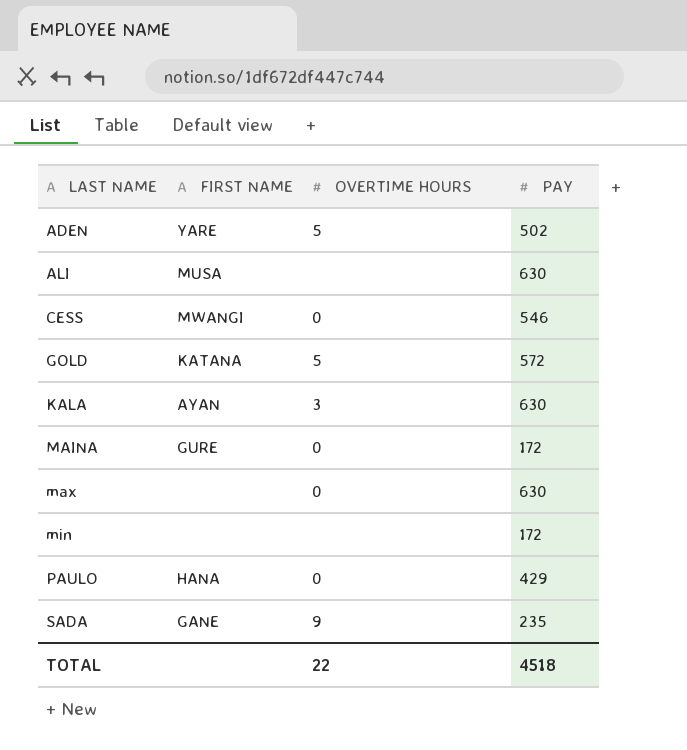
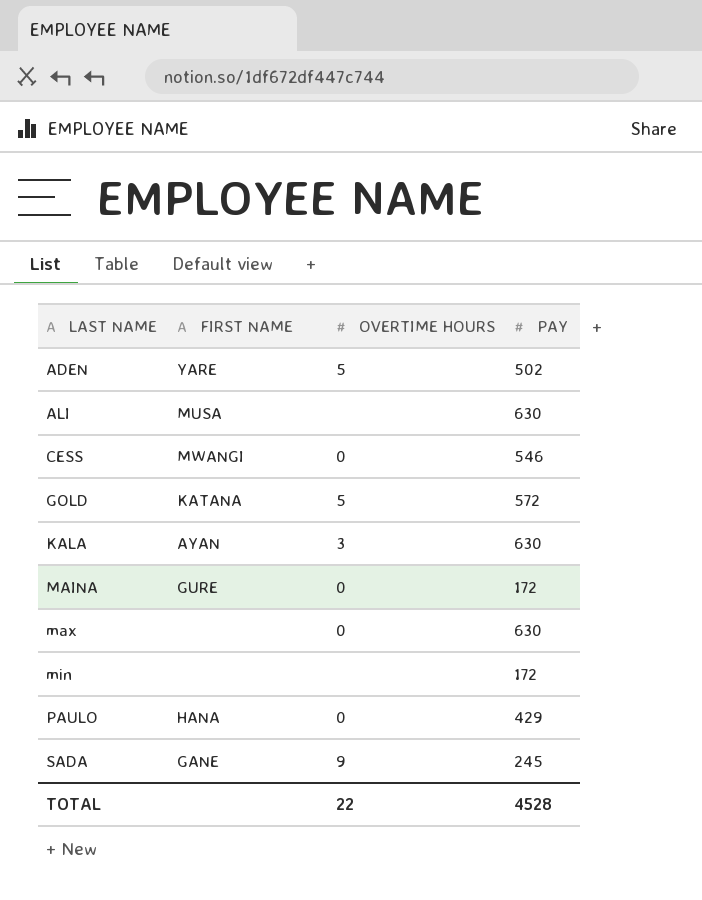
SADA | PAY: 235 -> 245
TOTAL | PAY: 4518 -> 4528

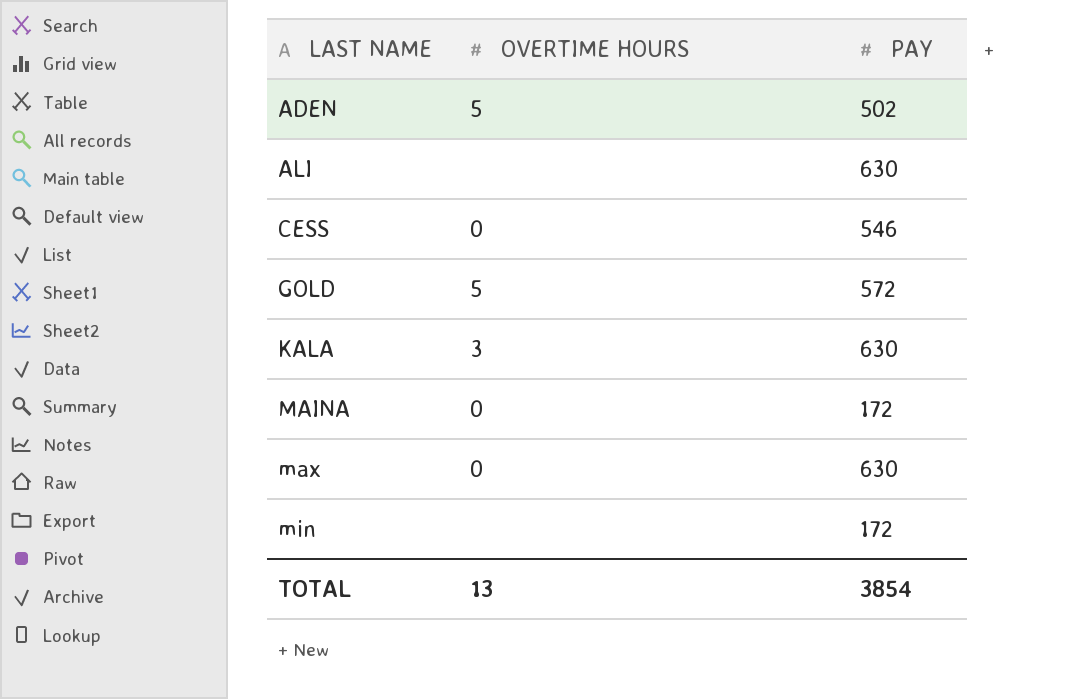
column FIRST NAME | position: 2 -> none
row PAULO: HANA | 0 | 429 -> none
row SADA: GANE | 9 | 245 -> none
TOTAL | OVERTIME HOURS: 22 -> 13
TOTAL | PAY: 4528 -> 3854

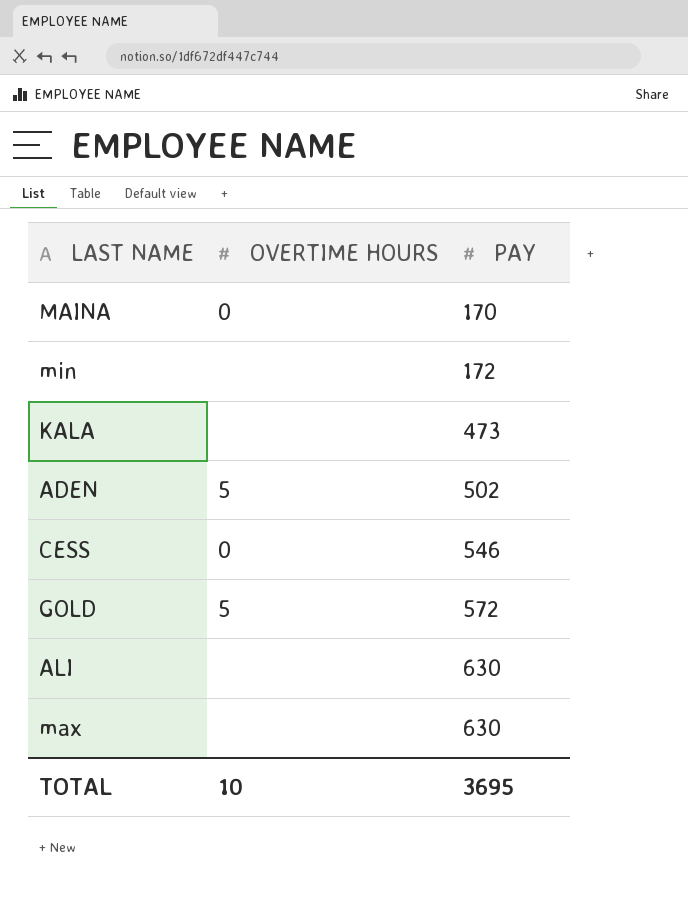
row order: LAST NAME ascending -> PAY ascending
MAINA | PAY: 172 -> 170
KALA | OVERTIME HOURS: 3 -> none
KALA | PAY: 630 -> 473
max | OVERTIME HOURS: 0 -> none
TOTAL | OVERTIME HOURS: 13 -> 10
TOTAL | PAY: 3854 -> 3695

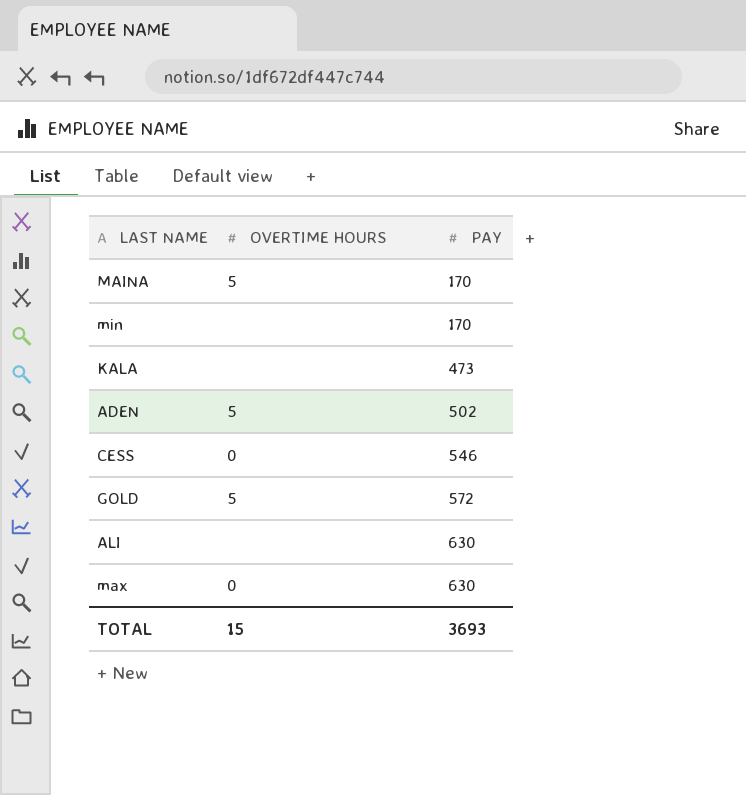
MAINA | OVERTIME HOURS: 0 -> 5
min | PAY: 172 -> 170
max | OVERTIME HOURS: none -> 0
TOTAL | OVERTIME HOURS: 10 -> 15
TOTAL | PAY: 3695 -> 3693

